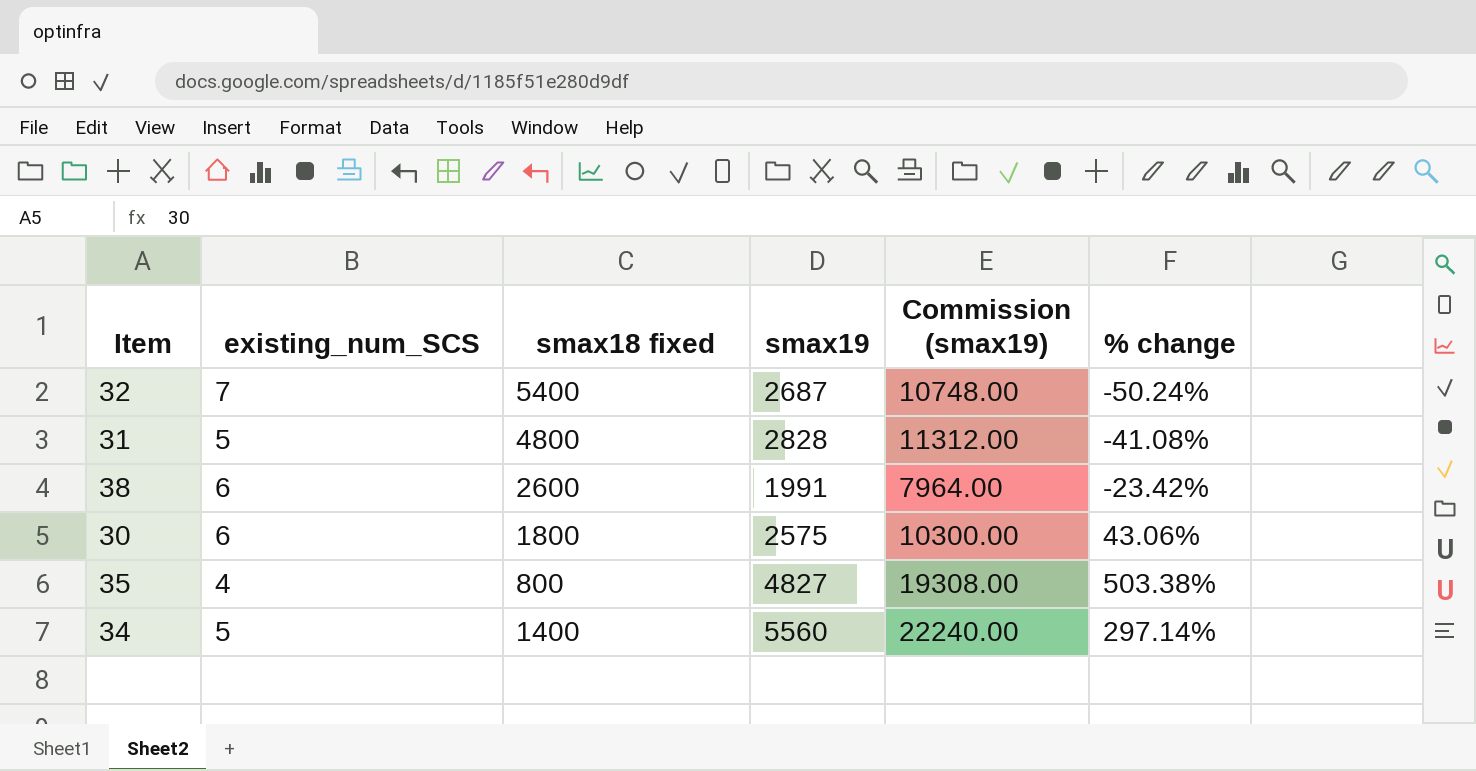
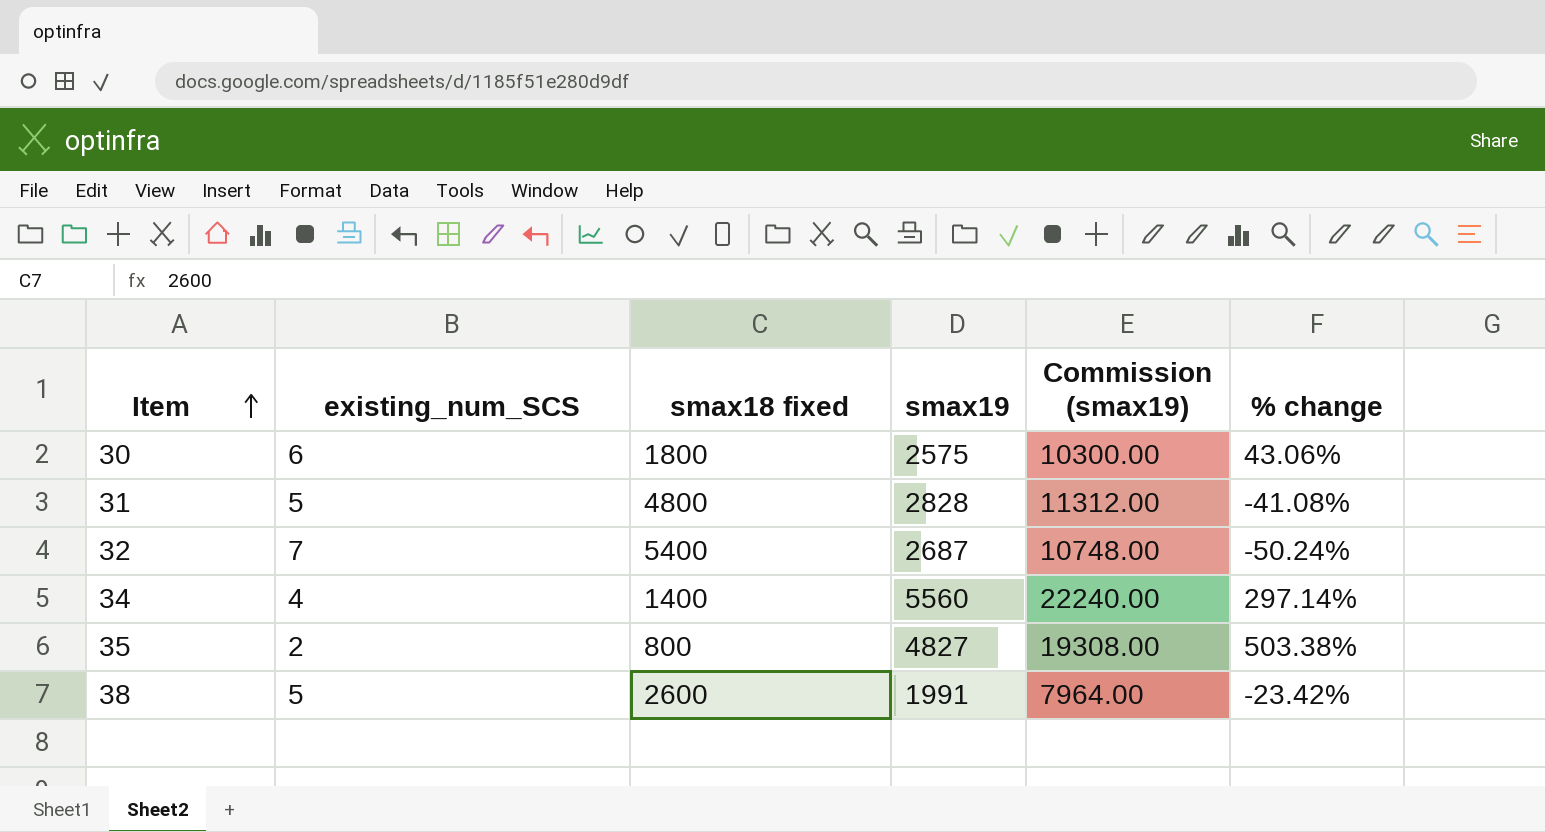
row order: none -> Item ascending
34 | existing_num_SCS: 5 -> 4
35 | existing_num_SCS: 4 -> 2
38 | existing_num_SCS: 6 -> 5

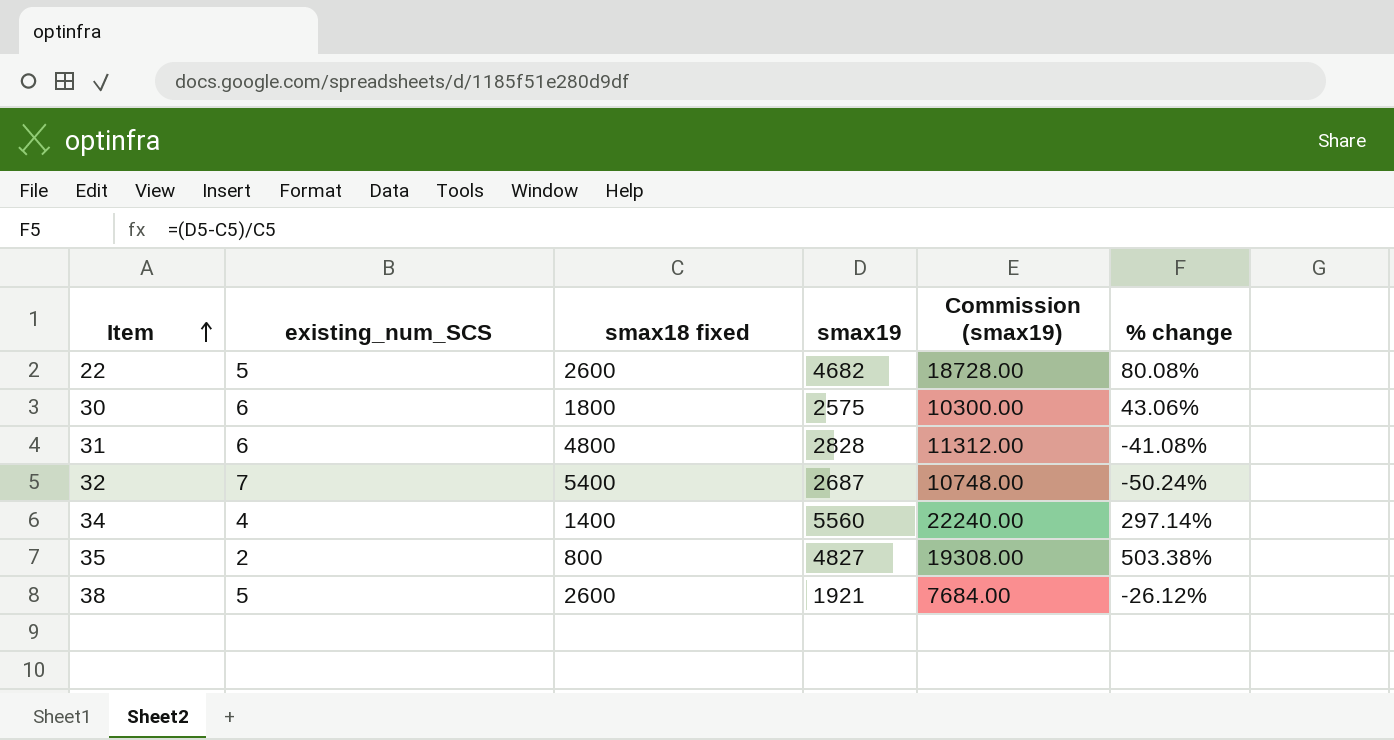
row 22: none -> 5 | 2600 | 4682 | 18728.00 | 80.08%
31 | existing_num_SCS: 5 -> 6
38 | smax19: 1991 -> 1921
38 | Commission (smax19): 7964.00 -> 7684.00
38 | % change: -23.42% -> -26.12%

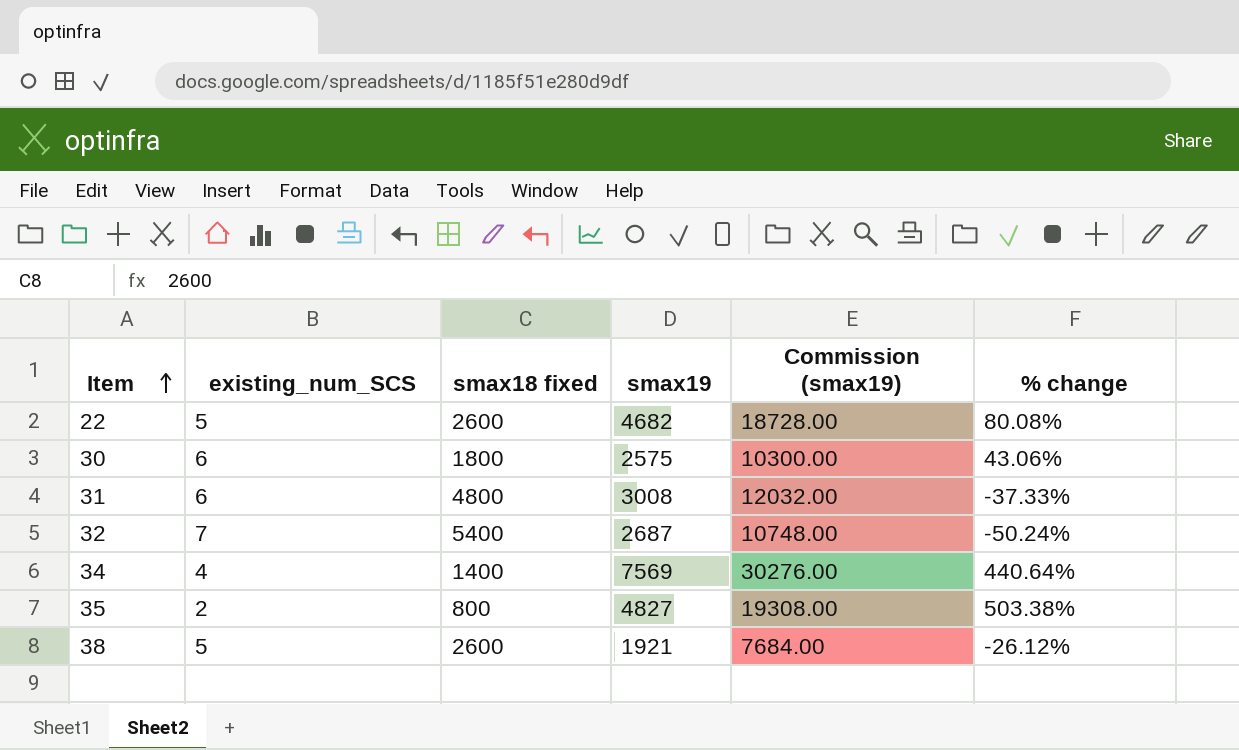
31 | smax19: 2828 -> 3008
31 | Commission (smax19): 11312.00 -> 12032.00
31 | % change: -41.08% -> -37.33%
34 | smax19: 5560 -> 7569
34 | Commission (smax19): 22240.00 -> 30276.00
34 | % change: 297.14% -> 440.64%

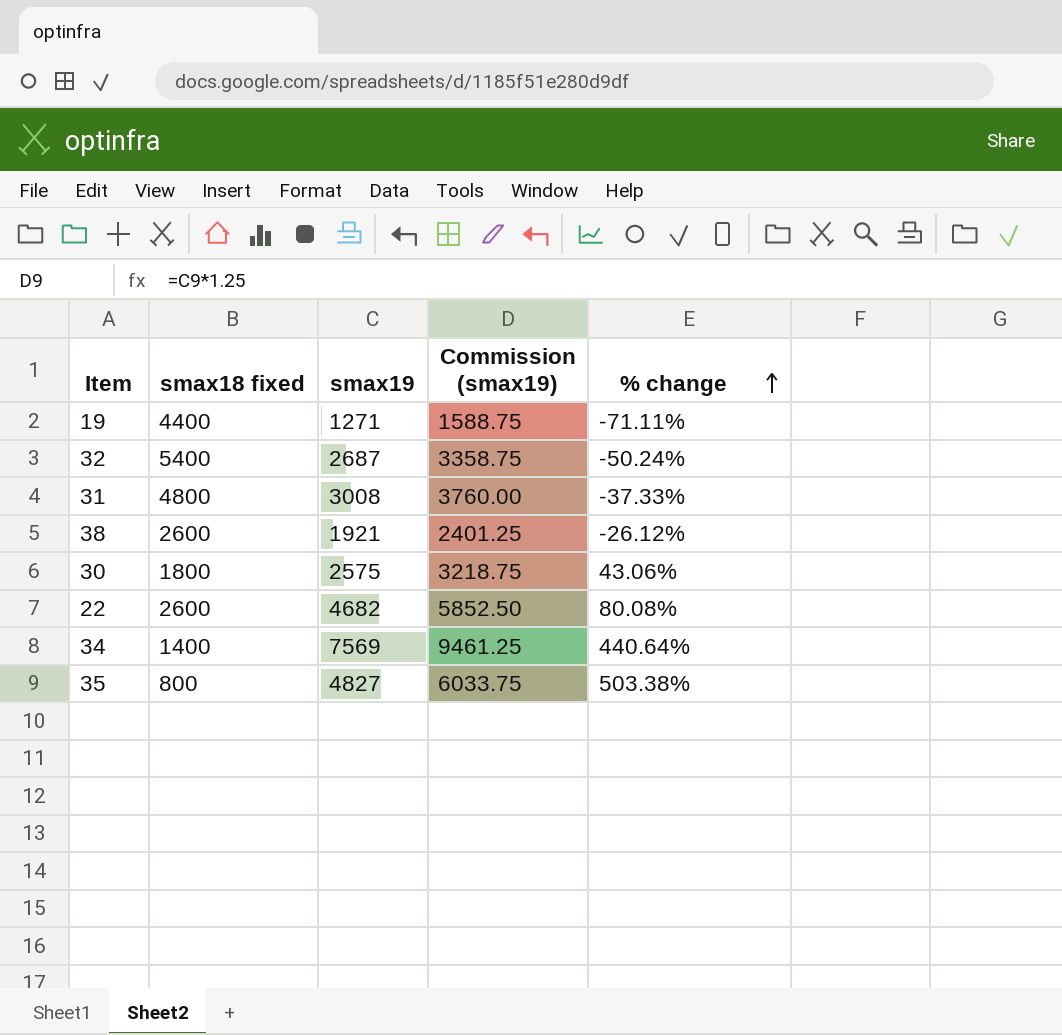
row order: Item ascending -> % change ascending
column existing_num_SCS | position: 2 -> none
column Commission (smax19) | formula: [smax19] * 4 -> [smax19] * 1.25
row 19: none -> 4400 | 1271 | 1588.75 | -71.11%

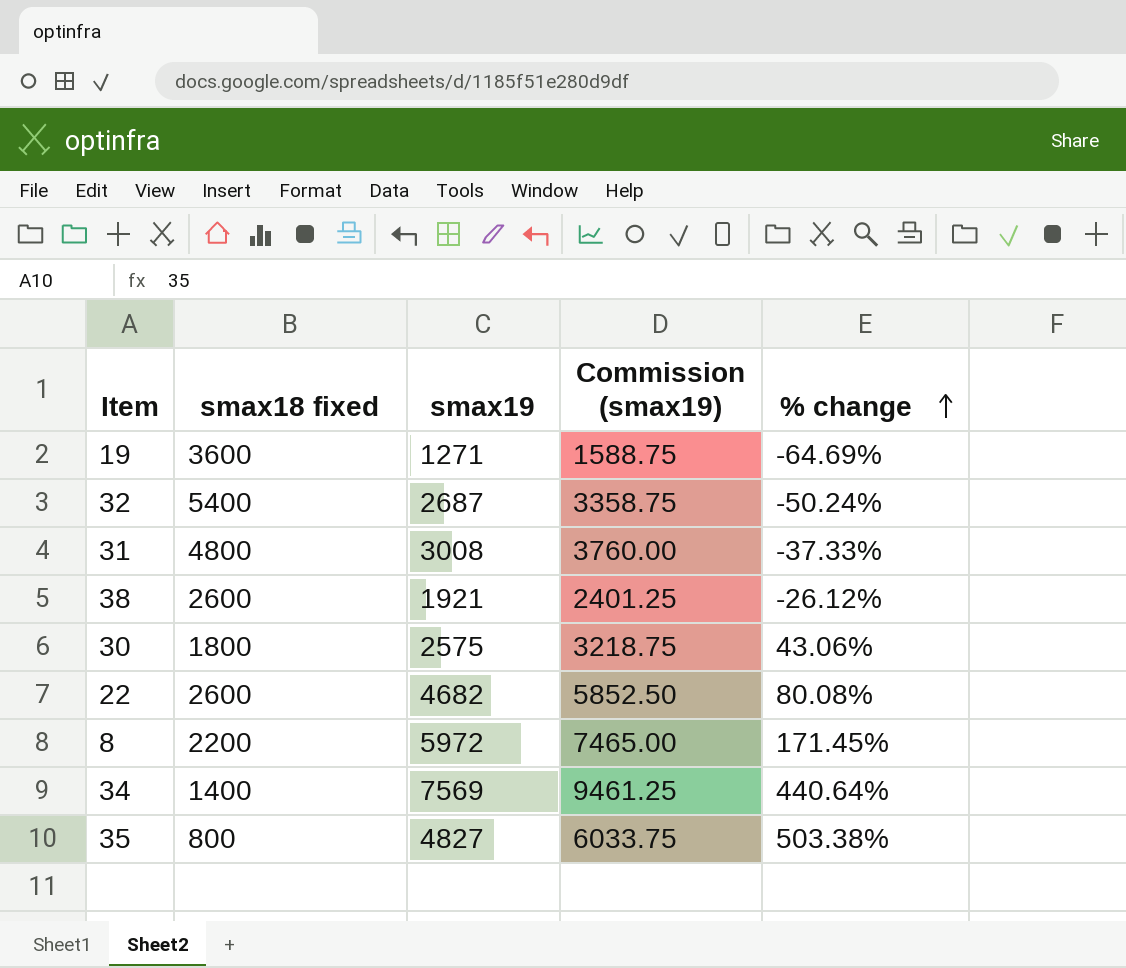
19 | smax18 fixed: 4400 -> 3600
19 | % change: -71.11% -> -64.69%
row 8: none -> 2200 | 5972 | 7465.00 | 171.45%

